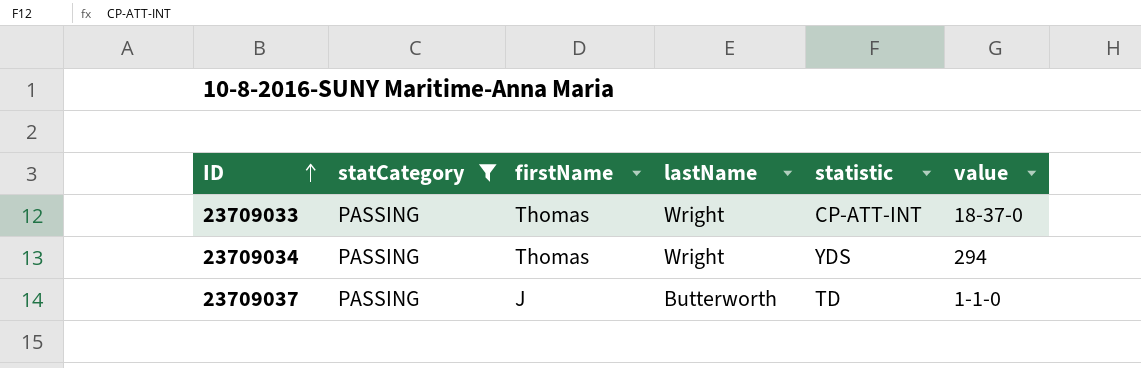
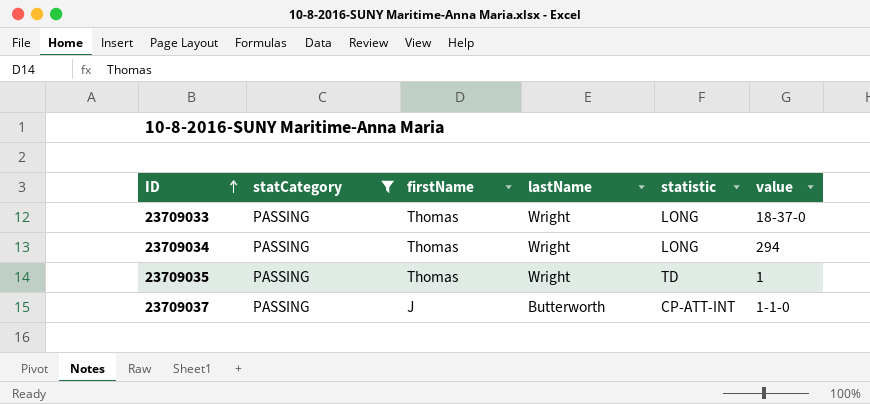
23709033 | statistic: CP-ATT-INT -> LONG
23709034 | statistic: YDS -> LONG
row 23709035: none -> PASSING | Thomas | Wright | TD | 1
23709037 | statistic: TD -> CP-ATT-INT

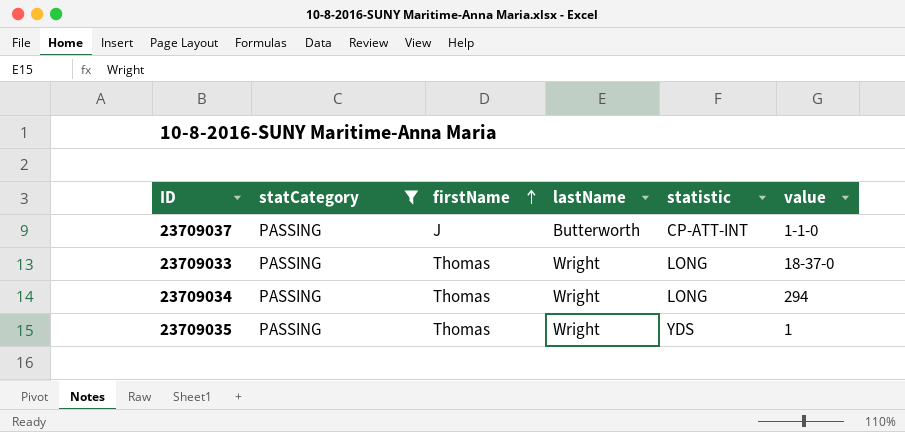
row order: ID ascending -> firstName ascending
23709035 | statistic: TD -> YDS

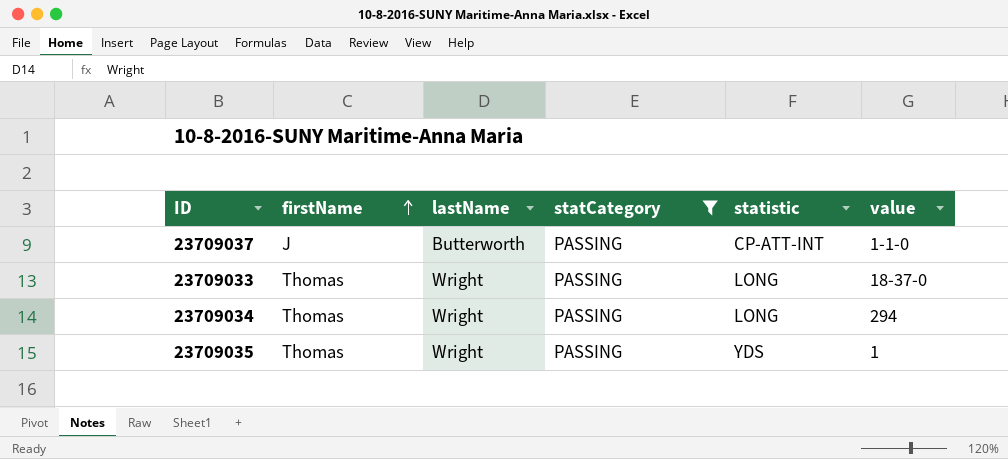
column statCategory | position: 2 -> 4

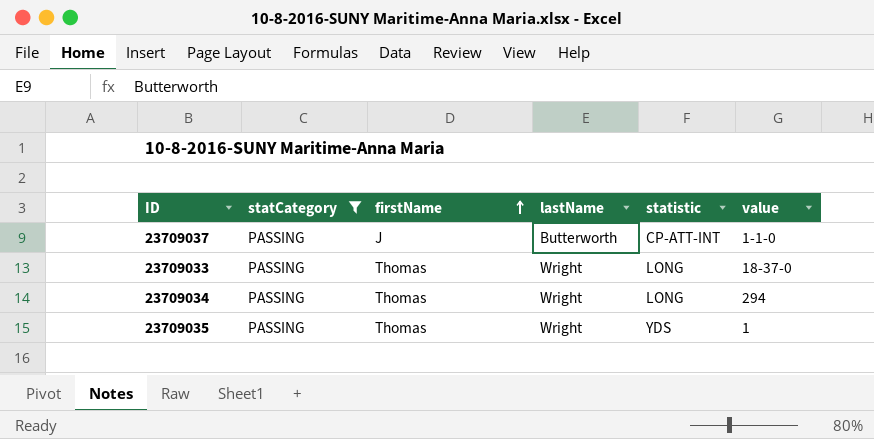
column statCategory | position: 4 -> 2

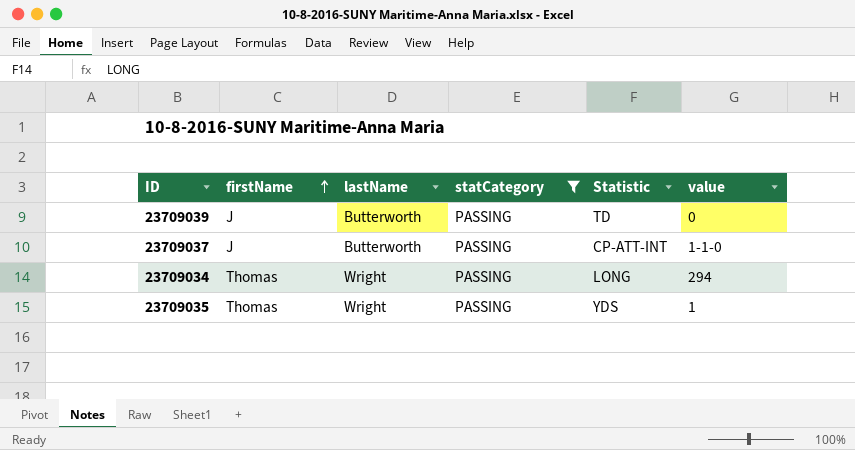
column statCategory | position: 2 -> 4
column name: statistic -> Statistic
row 23709033: PASSING | Thomas | Wright | LONG | 18-37-0 -> none
row 23709039: none -> J | Butterworth | PASSING | TD | 0

